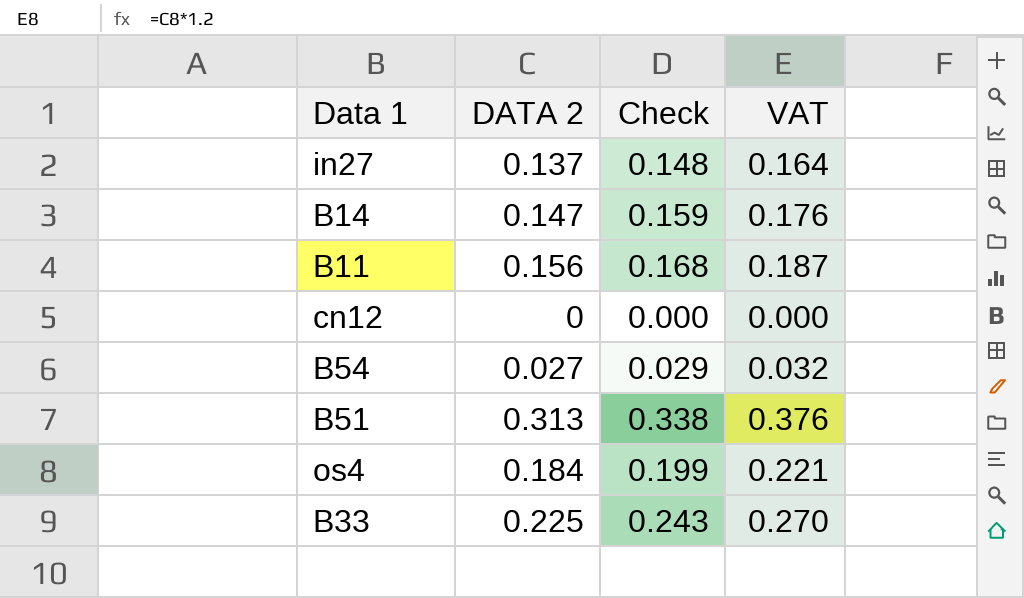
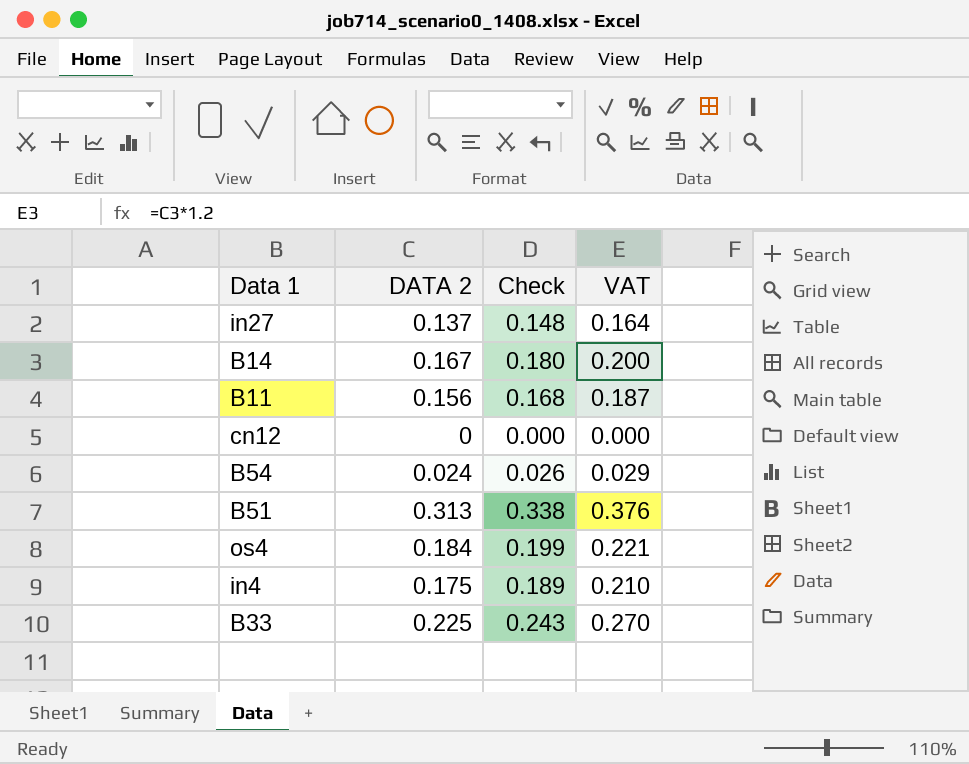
B14 | DATA 2: 0.147 -> 0.167
B14 | Check: 0.159 -> 0.180
B14 | VAT: 0.176 -> 0.200
B54 | DATA 2: 0.027 -> 0.024
B54 | Check: 0.029 -> 0.026
B54 | VAT: 0.032 -> 0.029
row in4: none -> 0.175 | 0.189 | 0.210

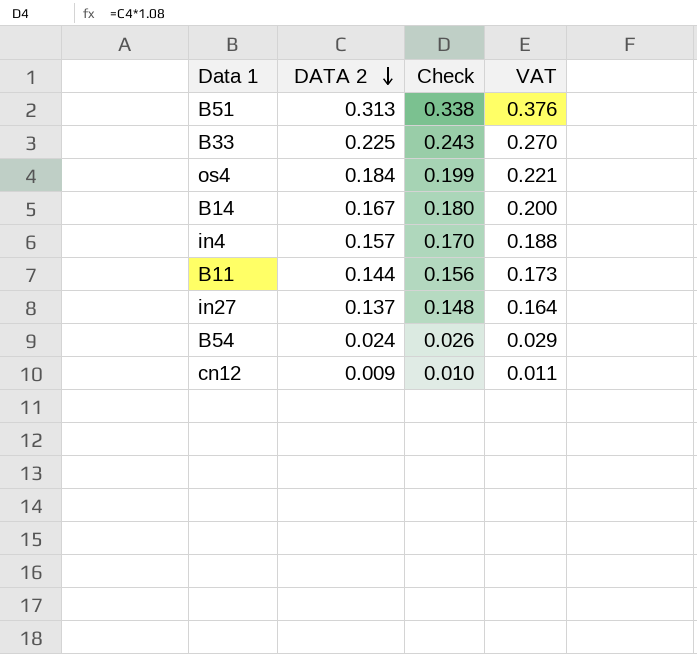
row order: none -> DATA 2 descending
in4 | DATA 2: 0.175 -> 0.157
in4 | Check: 0.189 -> 0.170
in4 | VAT: 0.210 -> 0.188
B11 | DATA 2: 0.156 -> 0.144
B11 | Check: 0.168 -> 0.156
B11 | VAT: 0.187 -> 0.173
cn12 | DATA 2: 0 -> 0.009
cn12 | Check: 0.000 -> 0.010
cn12 | VAT: 0.000 -> 0.011

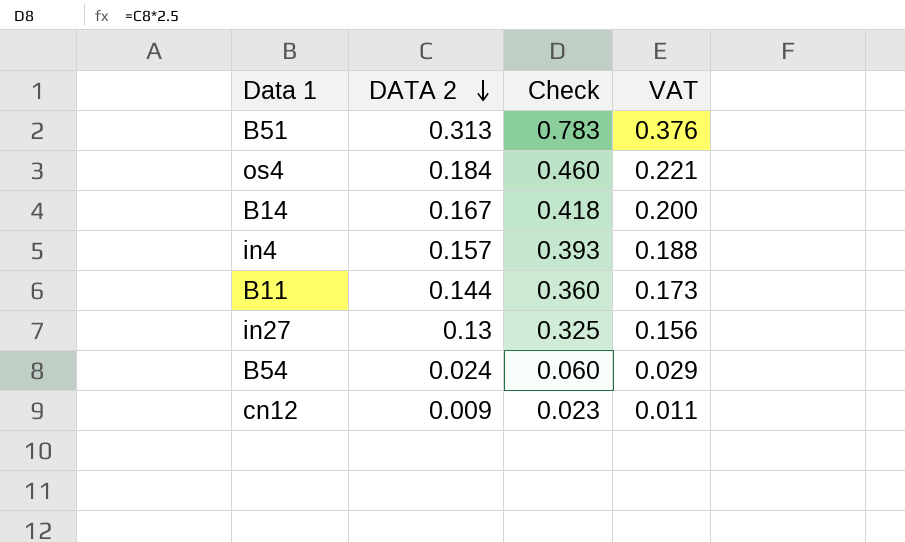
column Check | formula: [DATA 2] * 1.08 -> [DATA 2] * 2.5
row B33: 0.225 | 0.243 | 0.270 -> none
in27 | DATA 2: 0.137 -> 0.13
in27 | VAT: 0.164 -> 0.156

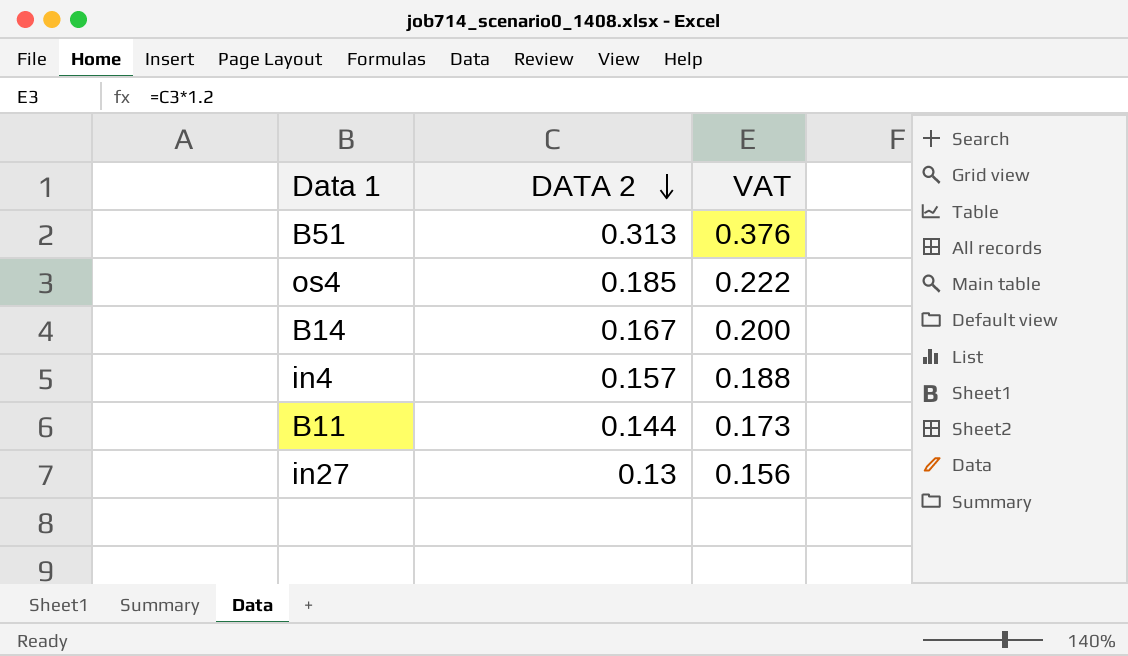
column Check | formula: [DATA 2] * 2.5 -> none
row B54: 0.024 | 0.060 | 0.029 -> none
row cn12: 0.009 | 0.023 | 0.011 -> none
os4 | DATA 2: 0.184 -> 0.185
os4 | VAT: 0.221 -> 0.222

